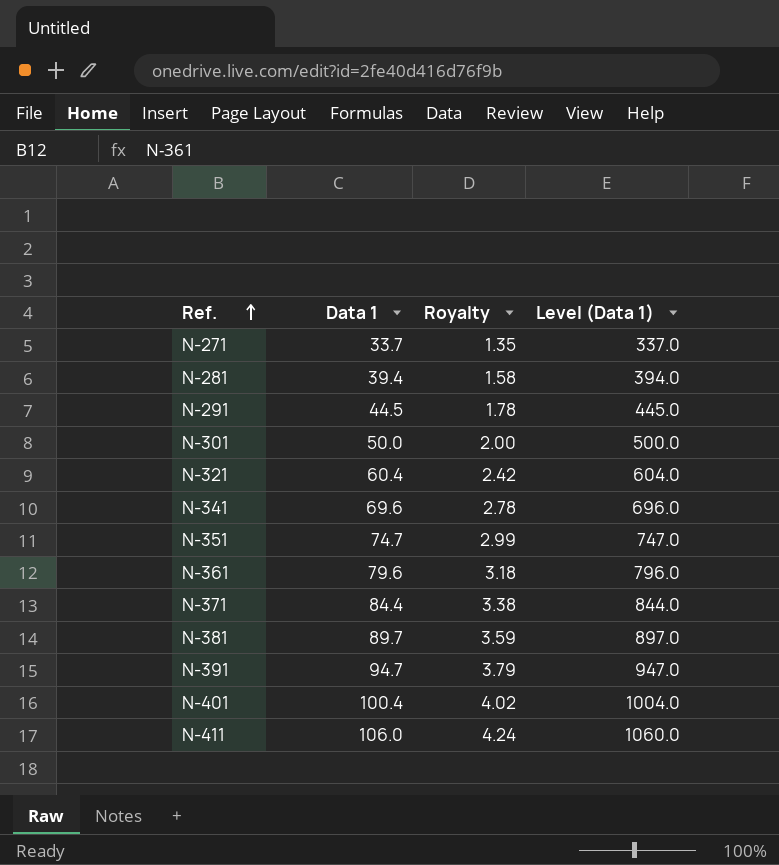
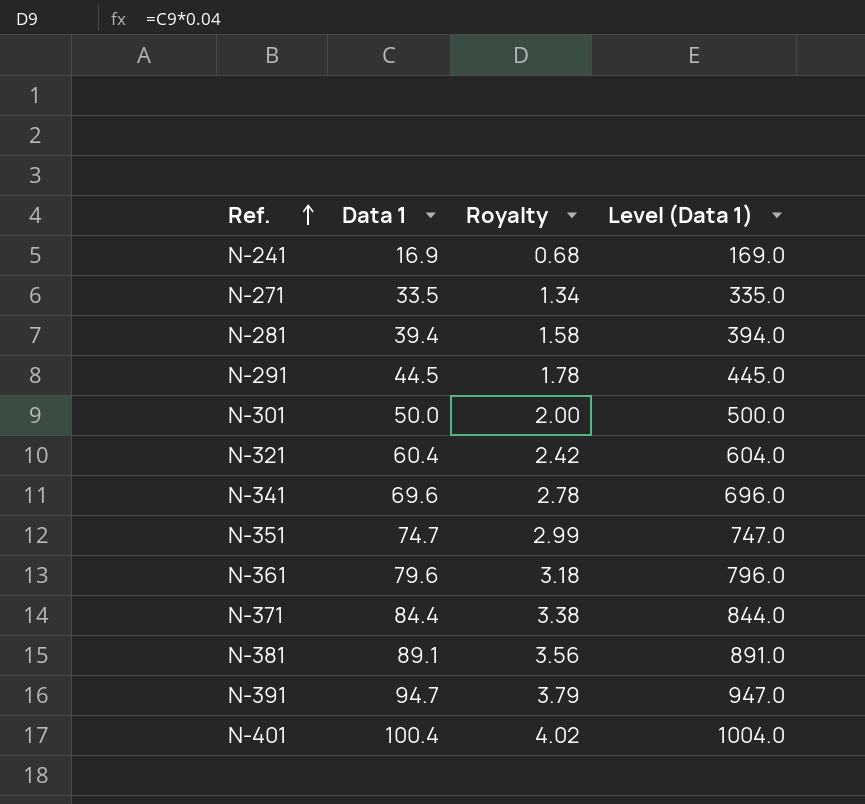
row N-411: 106.0 | 4.24 | 1060.0 -> none
row N-241: none -> 16.9 | 0.68 | 169.0
N-271 | Data 1: 33.7 -> 33.5
N-271 | Royalty: 1.35 -> 1.34
N-271 | Level (Data 1): 337.0 -> 335.0
N-381 | Data 1: 89.7 -> 89.1
N-381 | Royalty: 3.59 -> 3.56
N-381 | Level (Data 1): 897.0 -> 891.0

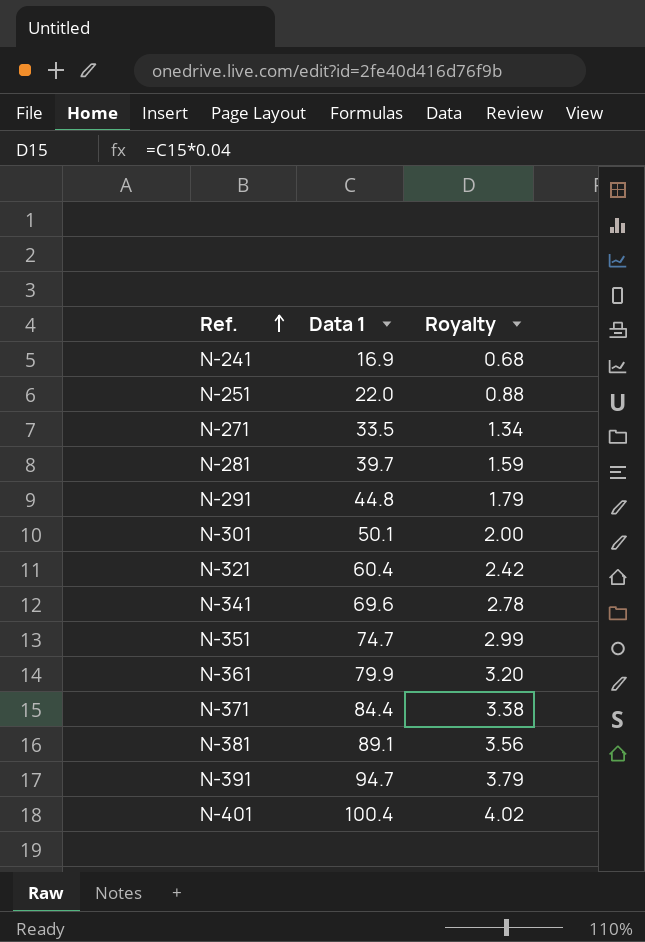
column Level (Data 1) | formula: [Data 1] * 10 -> none
row N-251: none -> 22.0 | 0.88
N-281 | Data 1: 39.4 -> 39.7
N-281 | Royalty: 1.58 -> 1.59
N-291 | Data 1: 44.5 -> 44.8
N-291 | Royalty: 1.78 -> 1.79
N-301 | Data 1: 50.0 -> 50.1
N-361 | Data 1: 79.6 -> 79.9
N-361 | Royalty: 3.18 -> 3.20

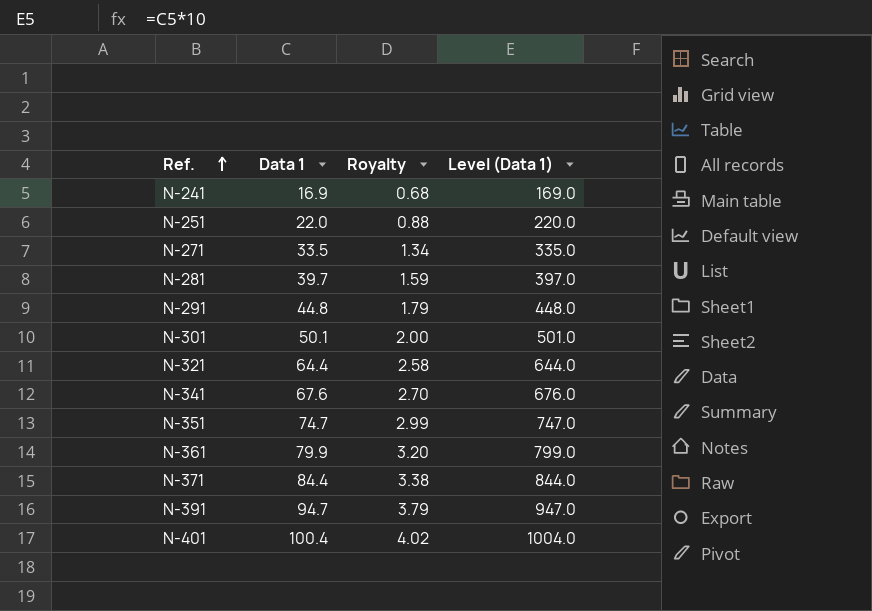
column Level (Data 1) | formula: none -> [Data 1] * 10
row N-381: 89.1 | 3.56 -> none
N-321 | Data 1: 60.4 -> 64.4
N-321 | Royalty: 2.42 -> 2.58
N-341 | Data 1: 69.6 -> 67.6
N-341 | Royalty: 2.78 -> 2.70

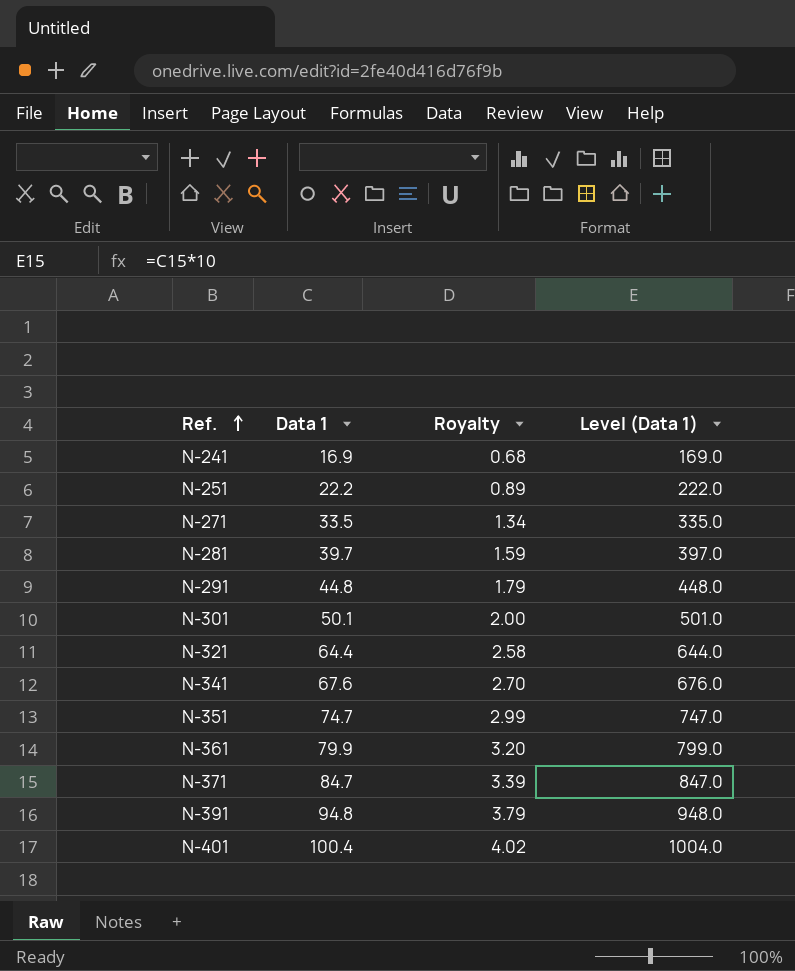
N-251 | Data 1: 22.0 -> 22.2
N-251 | Royalty: 0.88 -> 0.89
N-251 | Level (Data 1): 220.0 -> 222.0
N-371 | Data 1: 84.4 -> 84.7
N-371 | Royalty: 3.38 -> 3.39
N-371 | Level (Data 1): 844.0 -> 847.0
N-391 | Data 1: 94.7 -> 94.8
N-391 | Level (Data 1): 947.0 -> 948.0

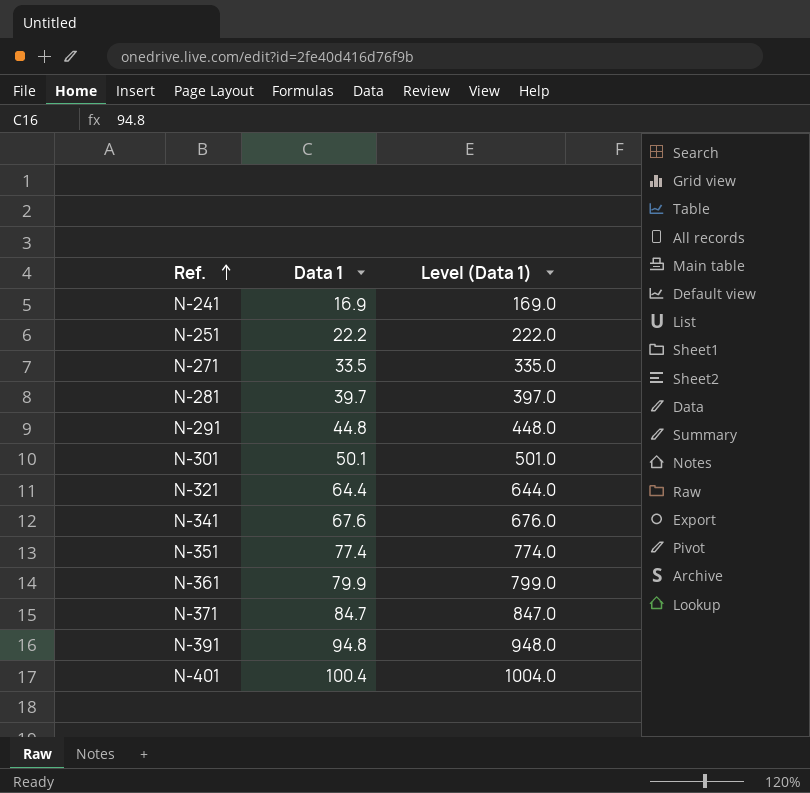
column Royalty | formula: [Data 1] * 0.04 -> none
N-351 | Data 1: 74.7 -> 77.4
N-351 | Level (Data 1): 747.0 -> 774.0

